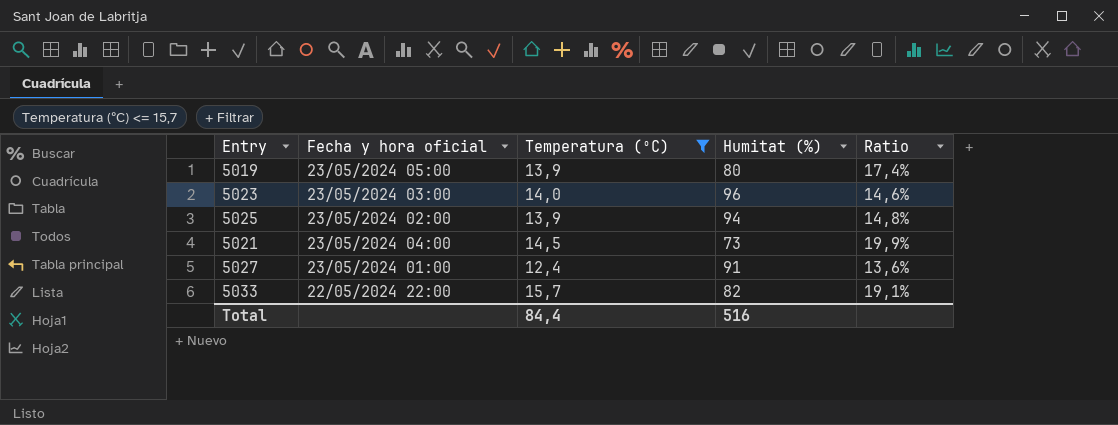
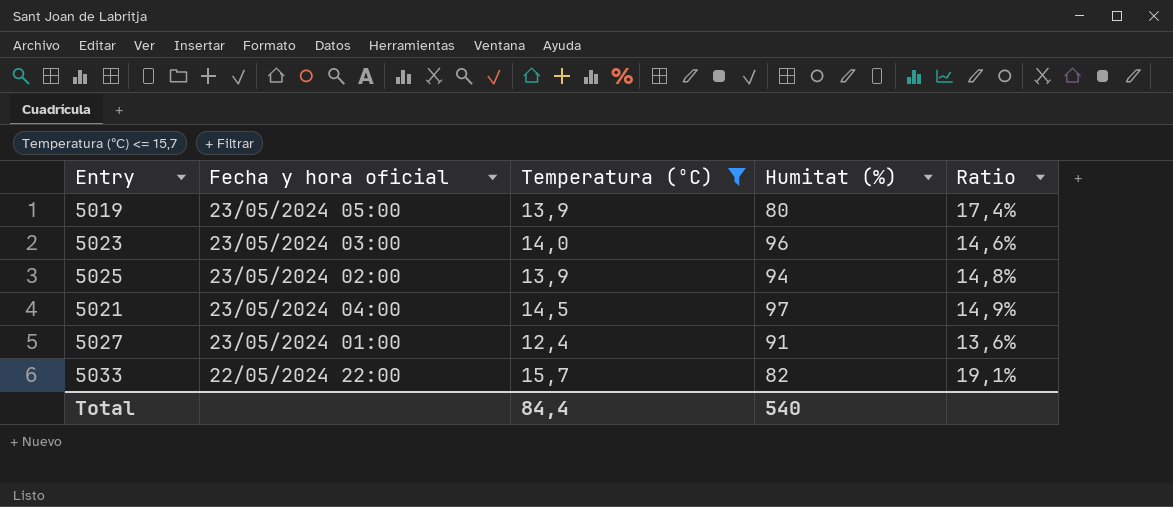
5021 | Humitat (%): 73 -> 97
5021 | Ratio: 19,9% -> 14,9%
Total | Humitat (%): 516 -> 540

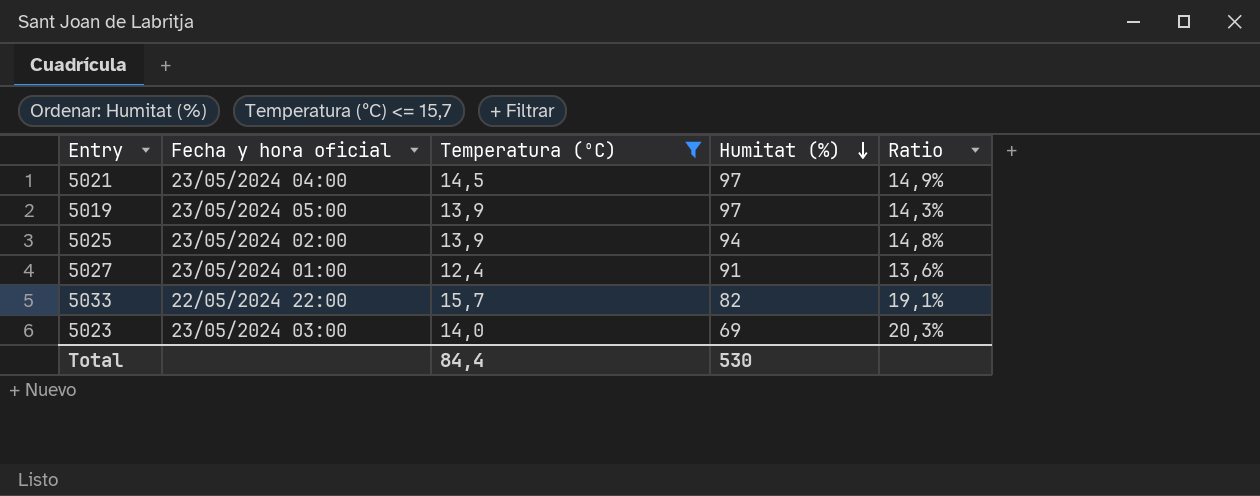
row order: none -> Humitat (%) descending
5019 | Humitat (%): 80 -> 97
5019 | Ratio: 17,4% -> 14,3%
5023 | Humitat (%): 96 -> 69
5023 | Ratio: 14,6% -> 20,3%
Total | Humitat (%): 540 -> 530

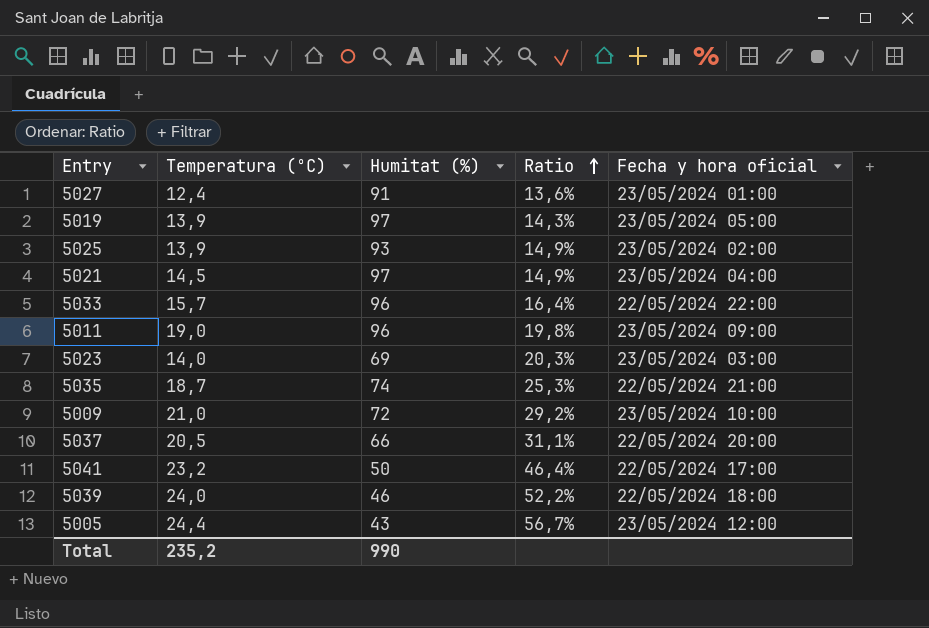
filter: Temperatura (ºC) <= 15,7 -> none
row order: Humitat (%) descending -> Ratio ascending
column Fecha y hora oficial | position: 2 -> 5
5025 | Humitat (%): 94 -> 93
5025 | Ratio: 14,8% -> 14,9%
5033 | Humitat (%): 82 -> 96
5033 | Ratio: 19,1% -> 16,4%
Total | Temperatura (ºC): 84,4 -> 235,2
Total | Humitat (%): 530 -> 990

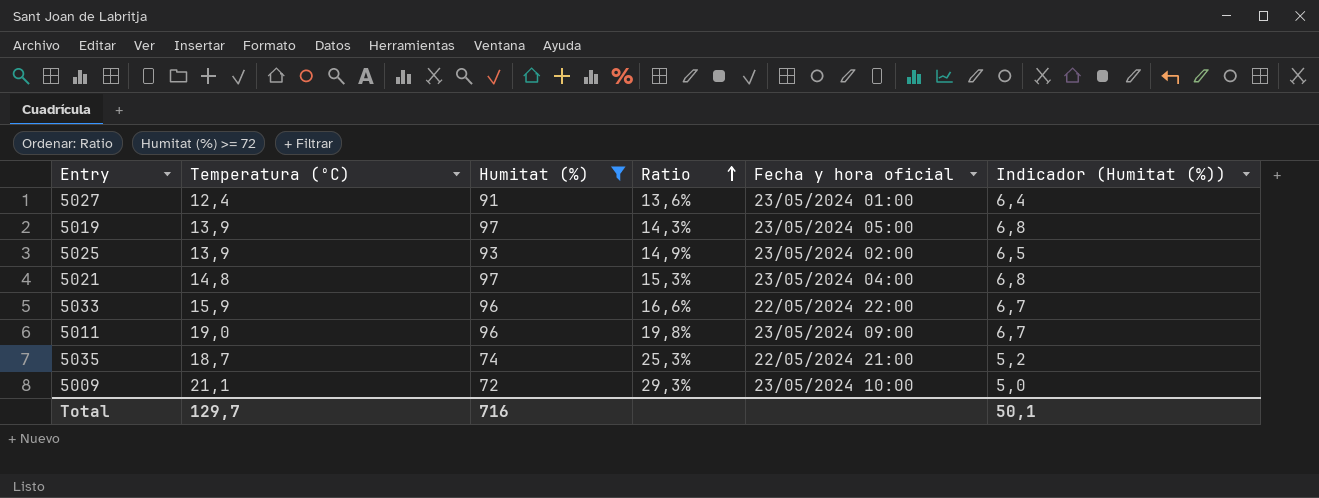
filter: none -> Humitat (%) >= 72
column Indicador (Humitat (%)) | formula: none -> [Humitat (%)] * 0,07
5021 | Temperatura (ºC): 14,5 -> 14,8
5021 | Ratio: 14,9% -> 15,3%
5033 | Temperatura (ºC): 15,7 -> 15,9
5033 | Ratio: 16,4% -> 16,6%
5009 | Temperatura (ºC): 21,0 -> 21,1
5009 | Ratio: 29,2% -> 29,3%
Total | Temperatura (ºC): 235,2 -> 129,7
Total | Humitat (%): 990 -> 716

